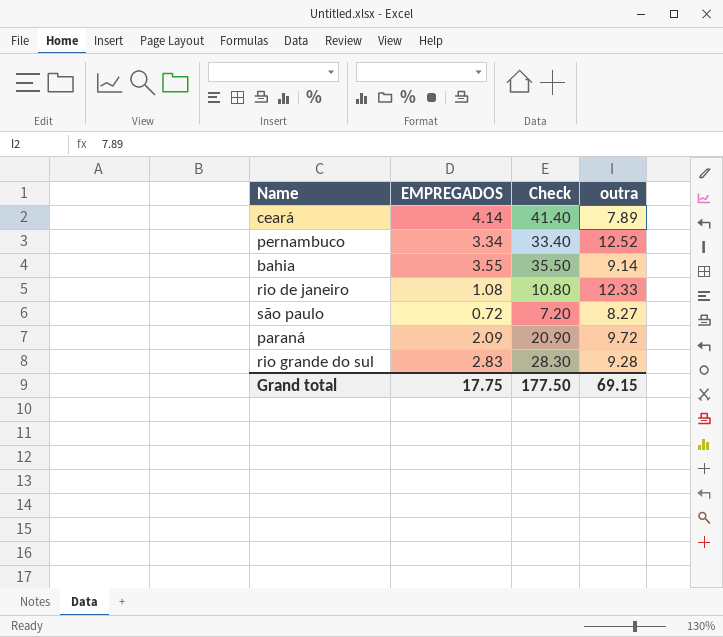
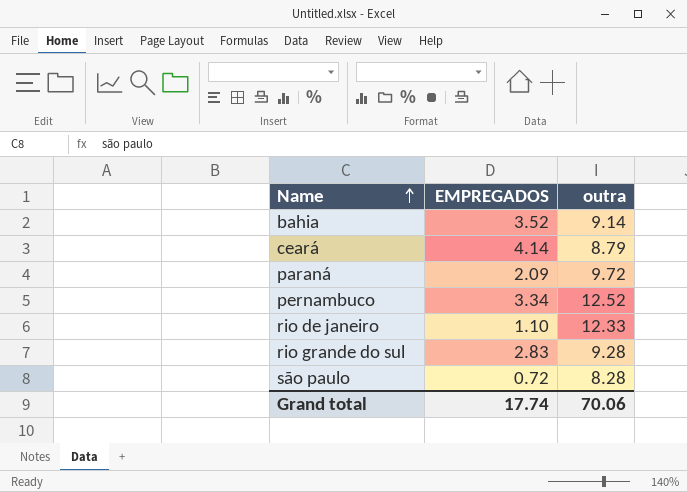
row order: none -> Name ascending
column Check | formula: [EMPREGADOS] * 10 -> none
bahia | EMPREGADOS: 3.55 -> 3.52
ceará | outra: 7.89 -> 8.79
rio de janeiro | EMPREGADOS: 1.08 -> 1.10
são paulo | outra: 8.27 -> 8.28
Grand total | EMPREGADOS: 17.75 -> 17.74
Grand total | outra: 69.15 -> 70.06

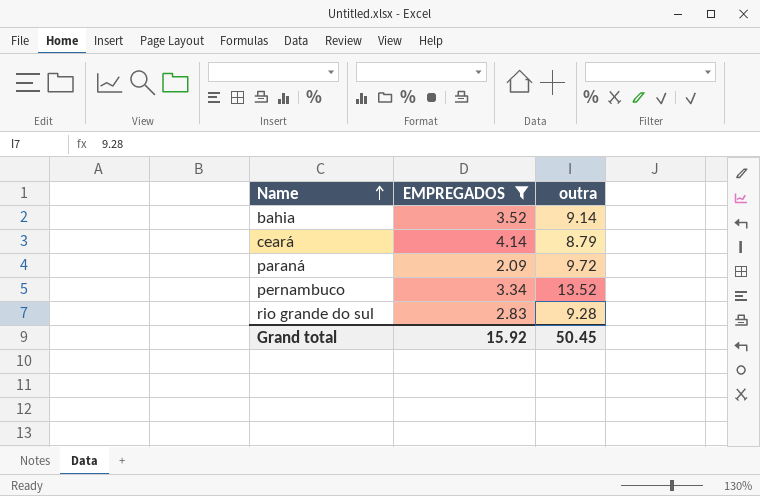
filter: none -> EMPREGADOS >= 2.09
pernambuco | outra: 12.52 -> 13.52
Grand total | EMPREGADOS: 17.74 -> 15.92
Grand total | outra: 70.06 -> 50.45

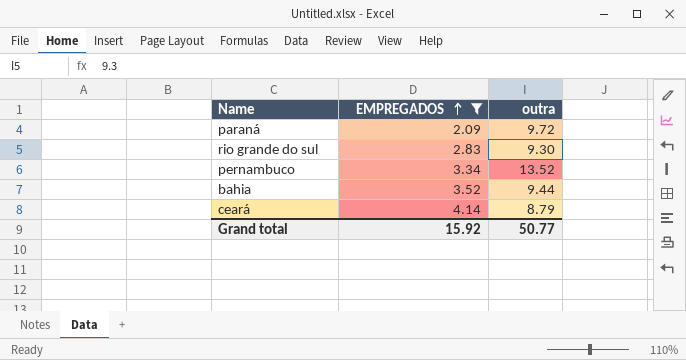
row order: Name ascending -> EMPREGADOS ascending
rio grande do sul | outra: 9.28 -> 9.30
bahia | outra: 9.14 -> 9.44
Grand total | outra: 50.45 -> 50.77

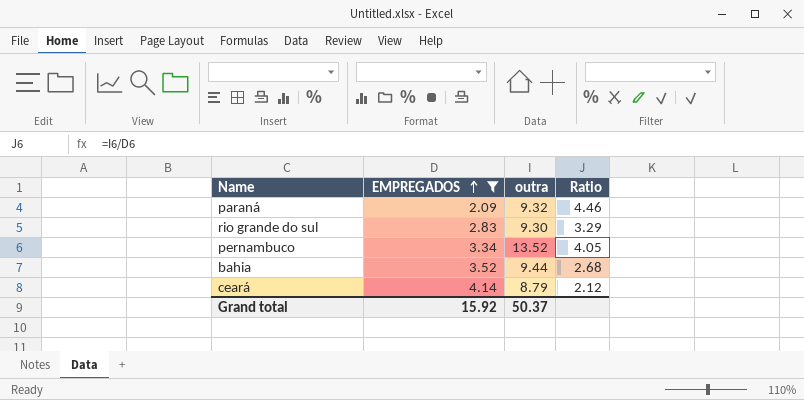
column Ratio | formula: none -> [outra] / [EMPREGADOS]
paraná | outra: 9.72 -> 9.32
Grand total | outra: 50.77 -> 50.37

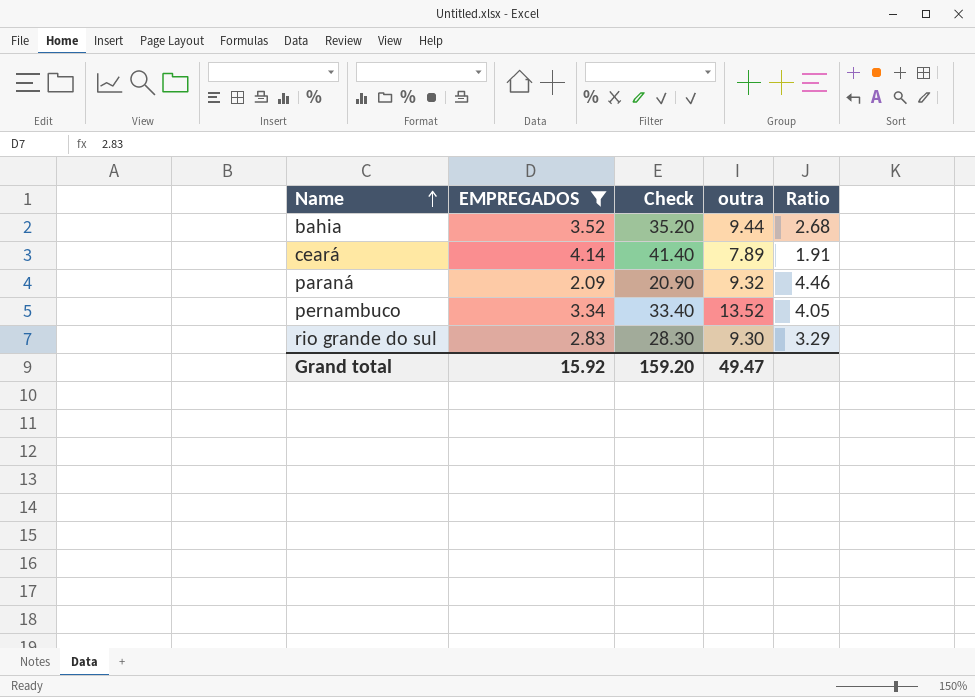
row order: EMPREGADOS ascending -> Name ascending
column Check | formula: none -> [EMPREGADOS] * 10
ceará | outra: 8.79 -> 7.89
ceará | Ratio: 2.12 -> 1.91
Grand total | outra: 50.37 -> 49.47

